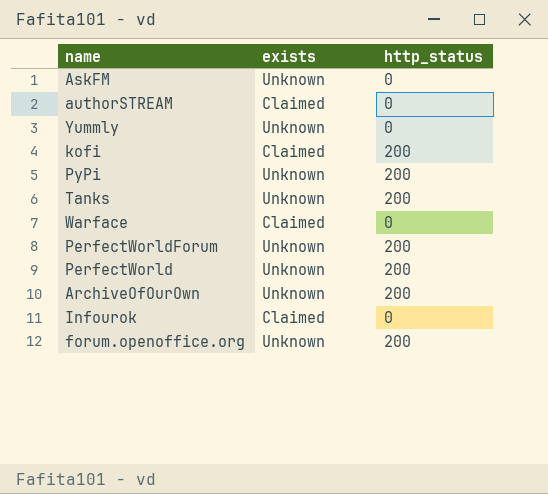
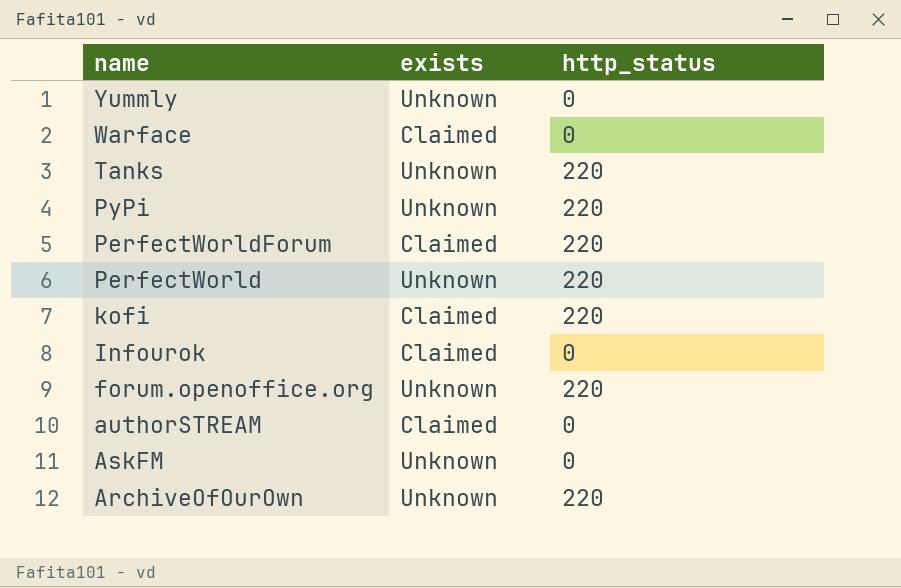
row order: none -> name descending
Tanks | http_status: 200 -> 220
PyPi | http_status: 200 -> 220
PerfectWorldForum | exists: Unknown -> Claimed
PerfectWorldForum | http_status: 200 -> 220
PerfectWorld | http_status: 200 -> 220
kofi | http_status: 200 -> 220
forum.openoffice.org | http_status: 200 -> 220
ArchiveOfOurOwn | http_status: 200 -> 220

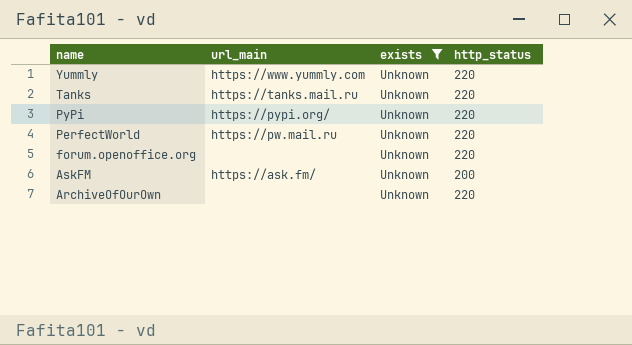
filter: none -> exists = Unknown
column url_main | position: none -> 2
Yummly | http_status: 0 -> 220
AskFM | http_status: 0 -> 200

